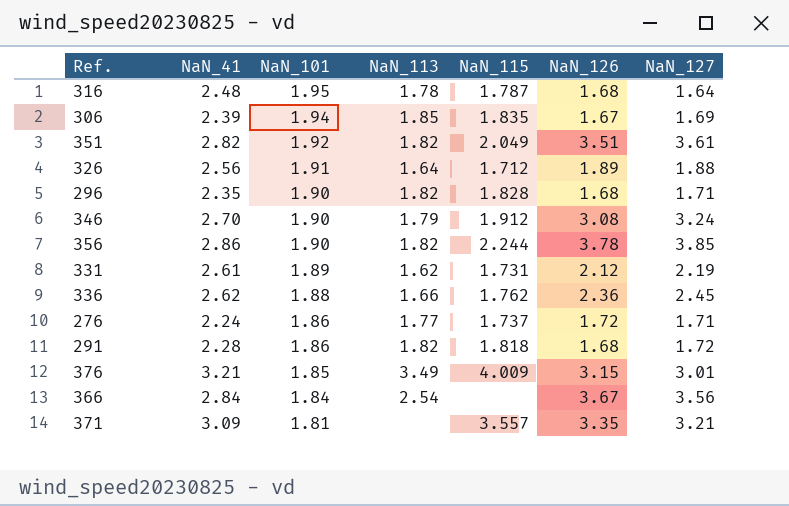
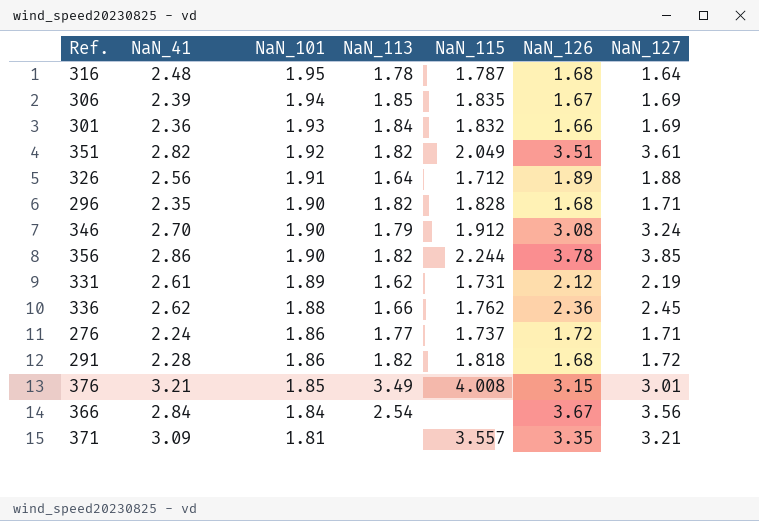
row 301: none -> 2.36 | 1.93 | 1.84 | 1.832 | 1.66 | 1.69
376 | NaN_115: 4.009 -> 4.008

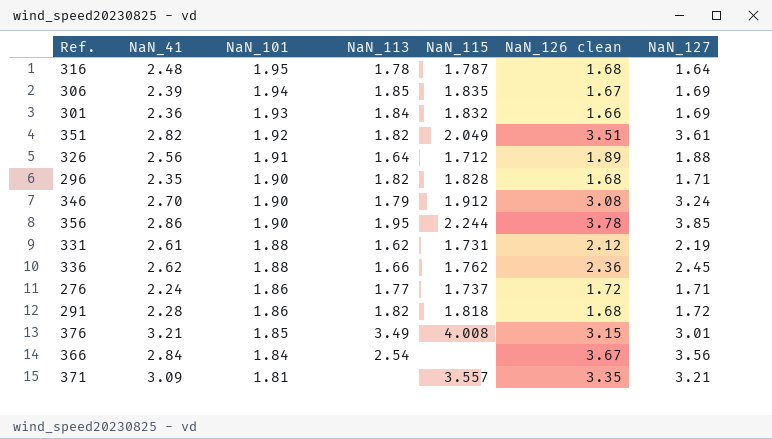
column name: NaN_126 -> NaN_126 clean
356 | NaN_113: 1.82 -> 1.95
331 | NaN_101: 1.89 -> 1.88

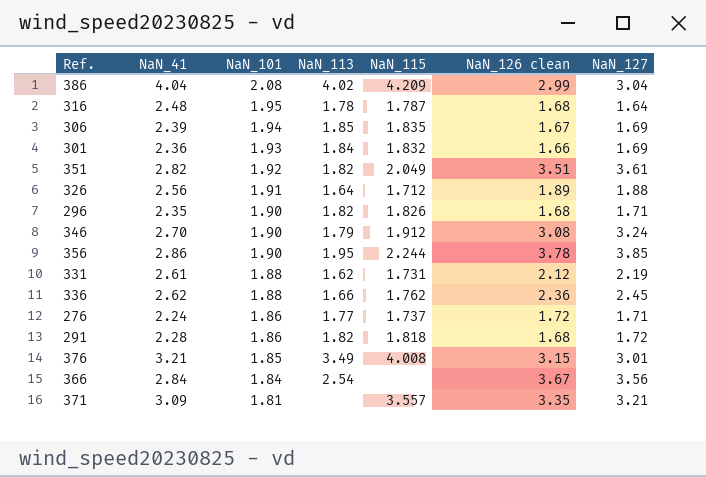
row 386: none -> 4.04 | 2.08 | 4.02 | 4.209 | 2.99 | 3.04
296 | NaN_115: 1.828 -> 1.826

